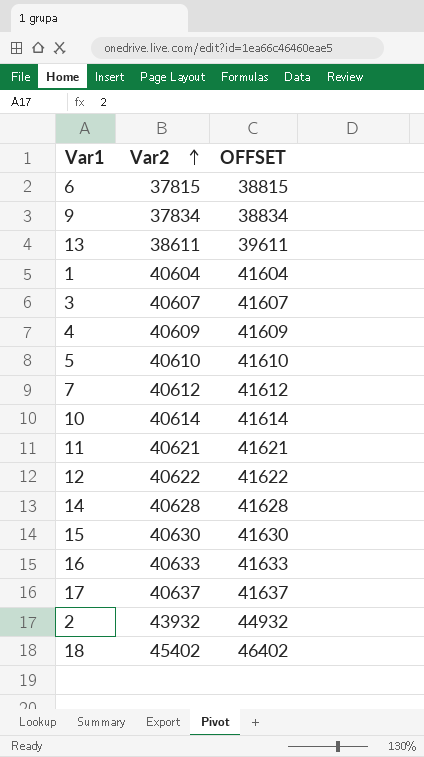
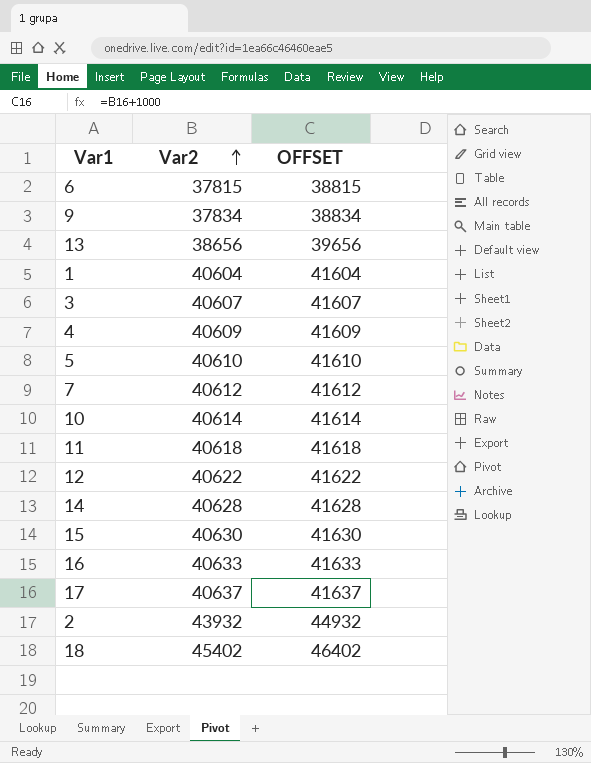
13 | Var2: 38611 -> 38656
13 | OFFSET: 39611 -> 39656
11 | Var2: 40621 -> 40618
11 | OFFSET: 41621 -> 41618

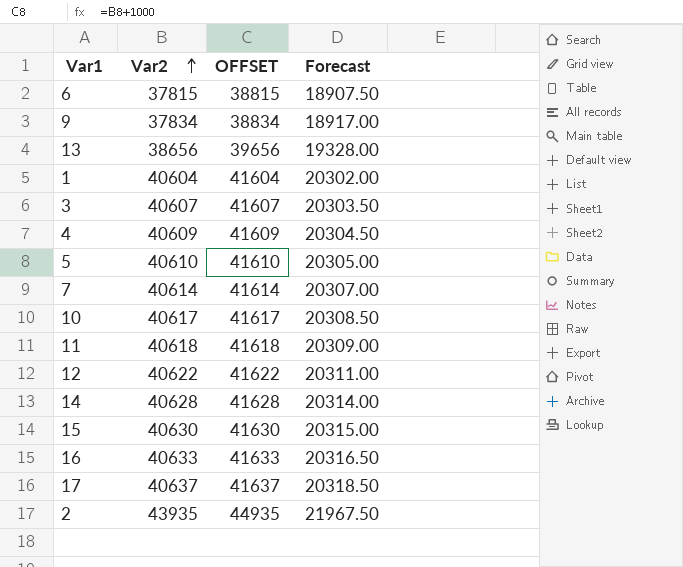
column Forecast | formula: none -> [Var2] * 0.5
row 18: 45402 | 46402 -> none
7 | Var2: 40612 -> 40614
7 | OFFSET: 41612 -> 41614
10 | Var2: 40614 -> 40617
10 | OFFSET: 41614 -> 41617
2 | Var2: 43932 -> 43935
2 | OFFSET: 44932 -> 44935

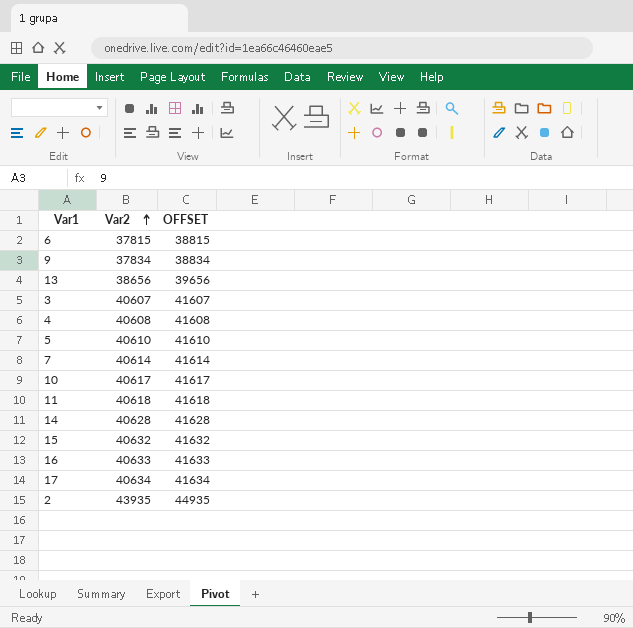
column Forecast | formula: [Var2] * 0.5 -> none
row 1: 40604 | 41604 | 20302.00 -> none
row 12: 40622 | 41622 | 20311.00 -> none
4 | Var2: 40609 -> 40608
4 | OFFSET: 41609 -> 41608
15 | Var2: 40630 -> 40632
15 | OFFSET: 41630 -> 41632
17 | Var2: 40637 -> 40634
17 | OFFSET: 41637 -> 41634

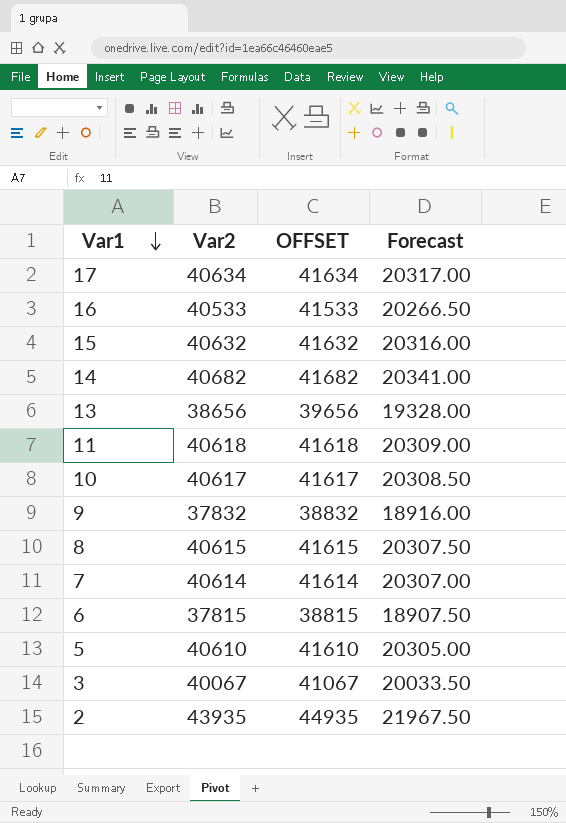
row order: Var2 ascending -> Var1 descending
column Forecast | formula: none -> [Var2] * 0.5
row 4: 40608 | 41608 -> none
16 | Var2: 40633 -> 40533
16 | OFFSET: 41633 -> 41533
14 | Var2: 40628 -> 40682
14 | OFFSET: 41628 -> 41682
9 | Var2: 37834 -> 37832
9 | OFFSET: 38834 -> 38832
row 8: none -> 40615 | 41615 | 20307.50
3 | Var2: 40607 -> 40067
3 | OFFSET: 41607 -> 41067

